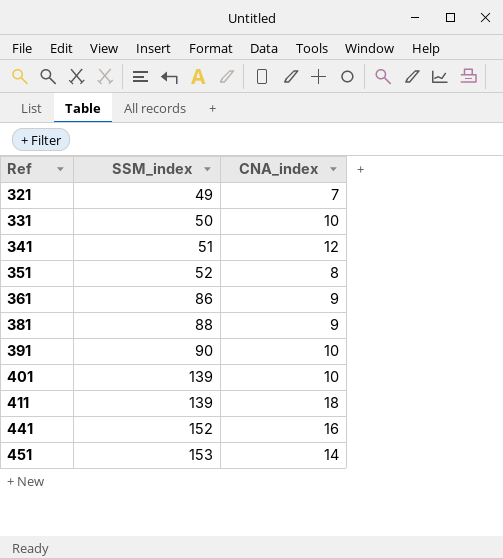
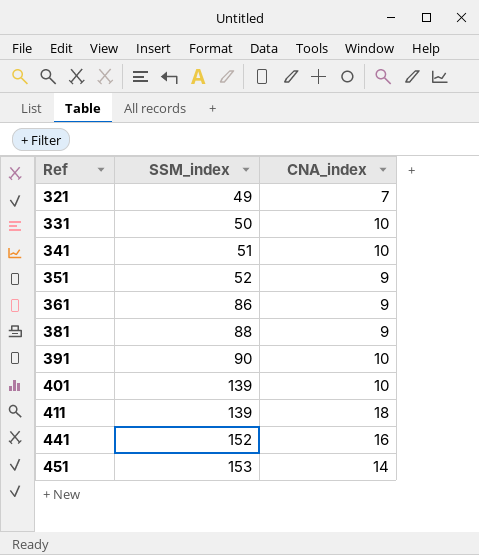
341 | CNA_index: 12 -> 10
351 | CNA_index: 8 -> 9

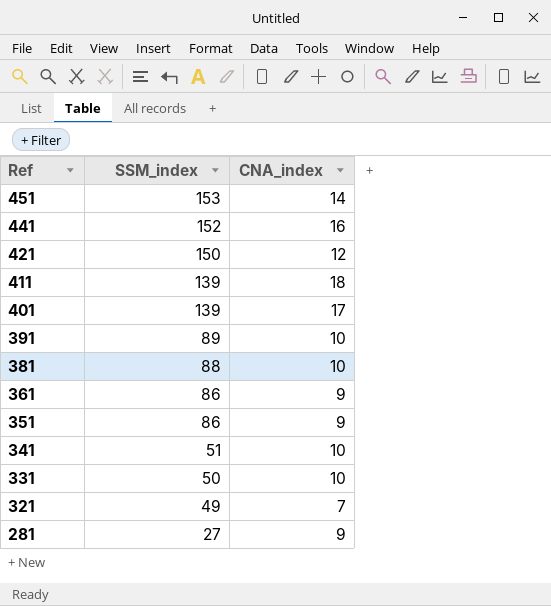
row order: Ref ascending -> Ref descending
row 421: none -> 150 | 12
401 | CNA_index: 10 -> 17
391 | SSM_index: 90 -> 89
381 | CNA_index: 9 -> 10
351 | SSM_index: 52 -> 86
row 281: none -> 27 | 9

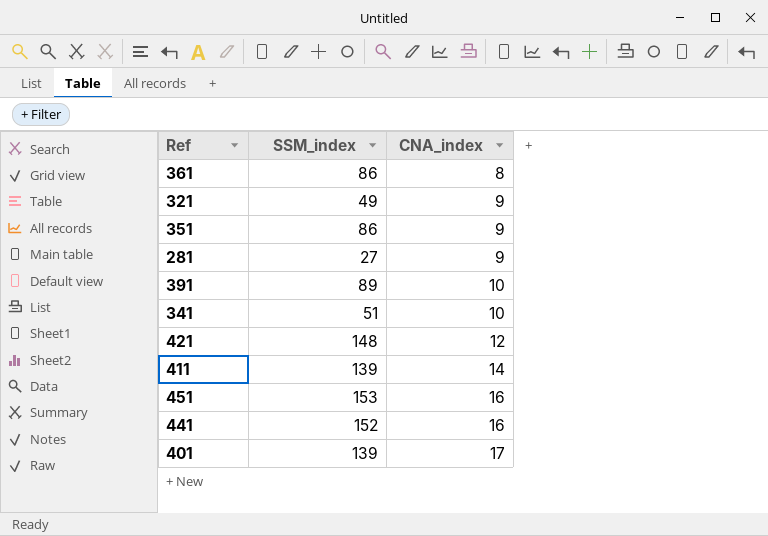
row order: Ref descending -> CNA_index ascending
row 381: 88 | 10 -> none
row 331: 50 | 10 -> none
361 | CNA_index: 9 -> 8
321 | CNA_index: 7 -> 9
421 | SSM_index: 150 -> 148
411 | CNA_index: 18 -> 14
451 | CNA_index: 14 -> 16

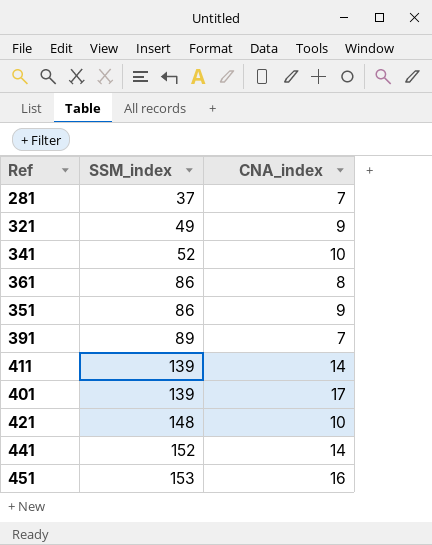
row order: CNA_index ascending -> SSM_index ascending
281 | SSM_index: 27 -> 37
281 | CNA_index: 9 -> 7
341 | SSM_index: 51 -> 52
391 | CNA_index: 10 -> 7
421 | CNA_index: 12 -> 10
441 | CNA_index: 16 -> 14

